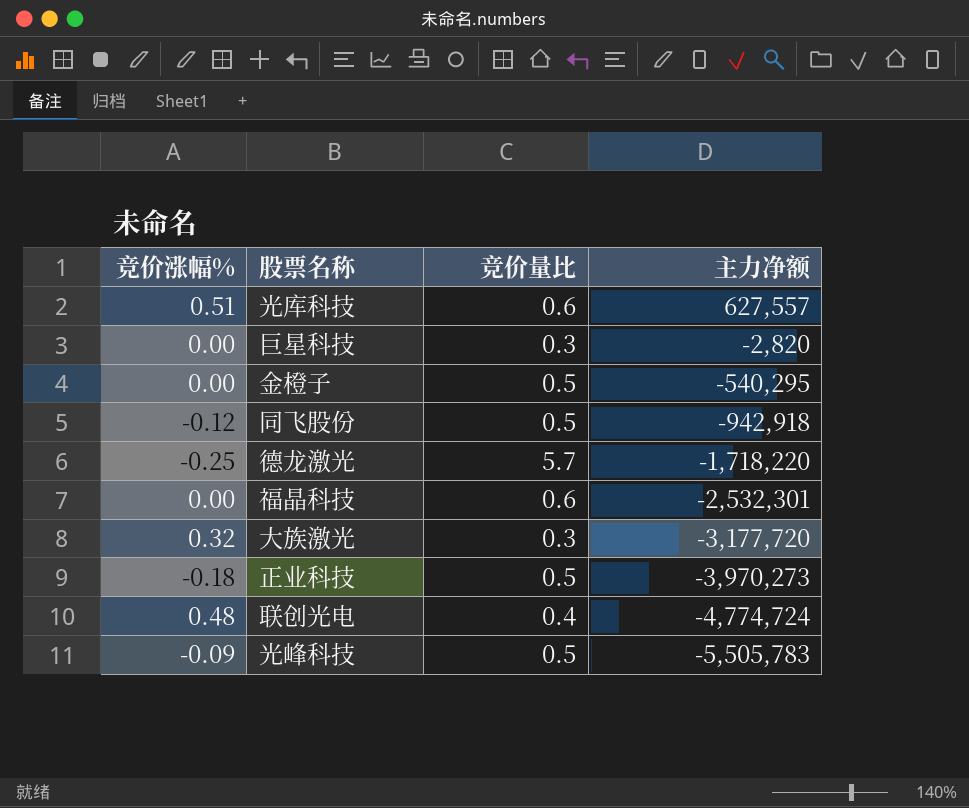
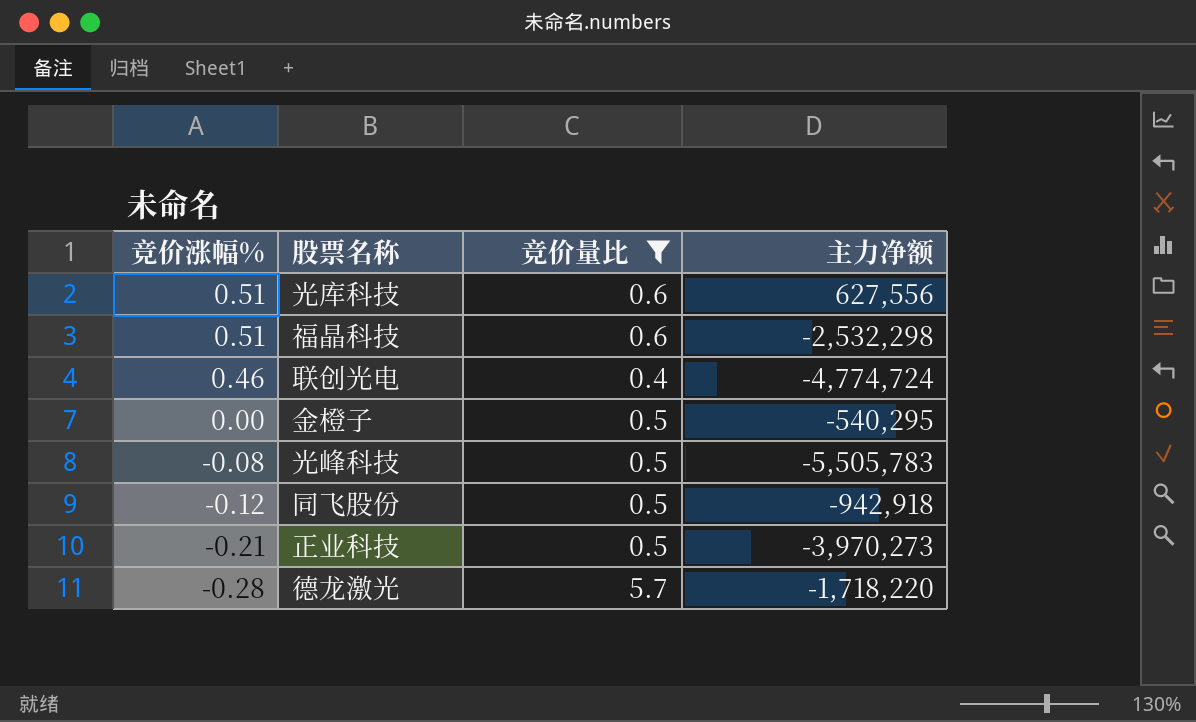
filter: none -> 竞价量比 != 0.3
row order: 主力净额 descending -> 竞价涨幅% descending
光库科技 | 主力净额: 627,557 -> 627,556
福晶科技 | 竞价涨幅%: 0.00 -> 0.51
福晶科技 | 主力净额: -2,532,301 -> -2,532,298
联创光电 | 竞价涨幅%: 0.48 -> 0.46
光峰科技 | 竞价涨幅%: -0.09 -> -0.08
正业科技 | 竞价涨幅%: -0.18 -> -0.21
德龙激光 | 竞价涨幅%: -0.25 -> -0.28

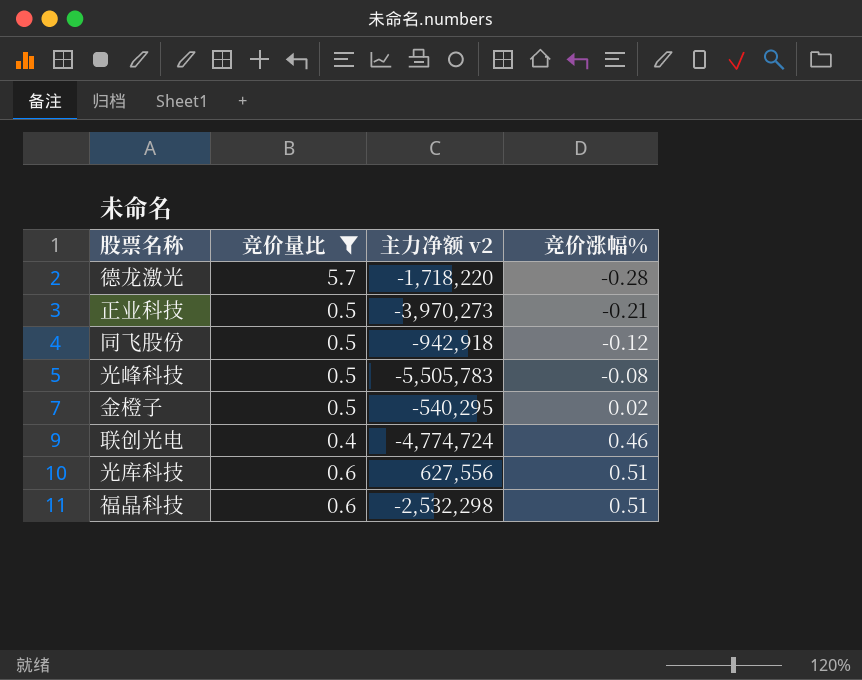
row order: 竞价涨幅% descending -> 竞价涨幅% ascending
column name: 主力净额 -> 主力净额 v2
column 竞价涨幅% | position: 1 -> 4
金橙子 | 竞价涨幅%: 0.00 -> 0.02

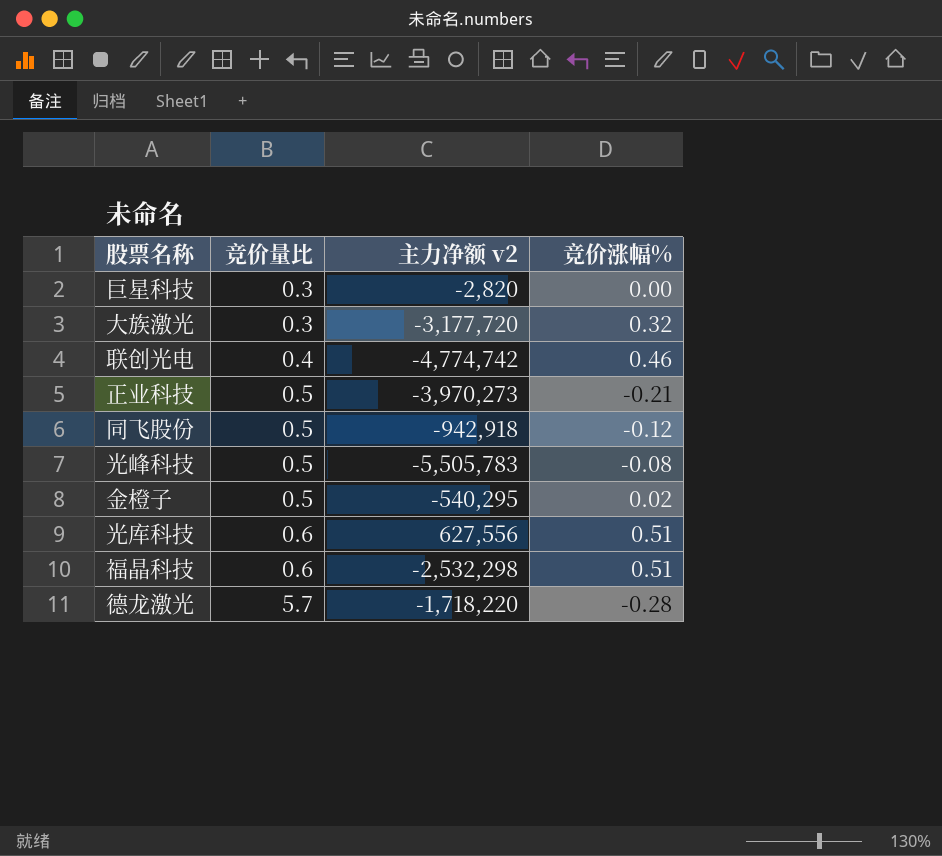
filter: 竞价量比 != 0.3 -> none
row order: 竞价涨幅% ascending -> 竞价量比 ascending
联创光电 | 主力净额 v2: -4,774,724 -> -4,774,742

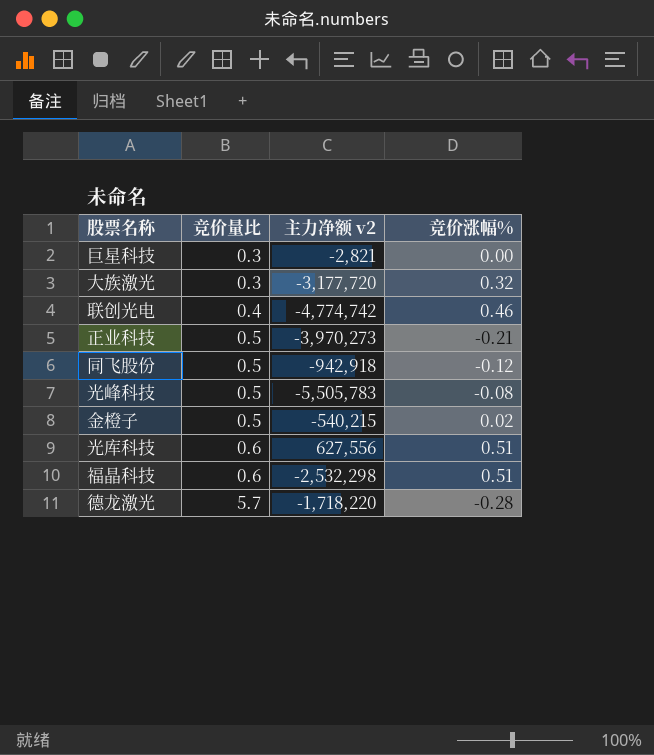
巨星科技 | 主力净额 v2: -2,820 -> -2,821
金橙子 | 主力净额 v2: -540,295 -> -540,215

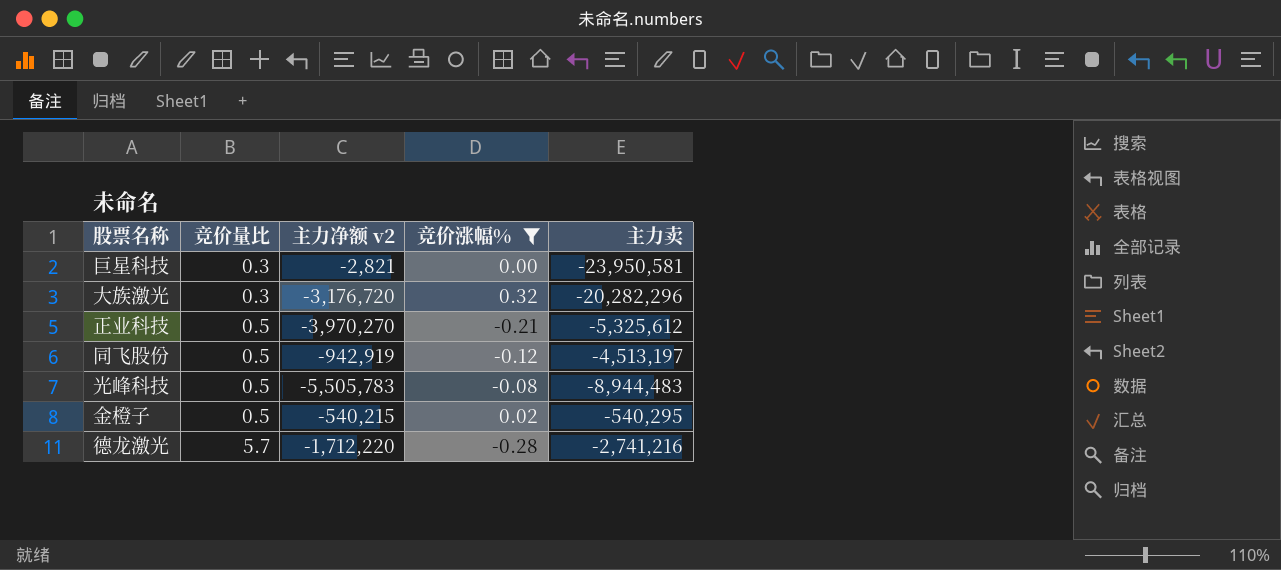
filter: none -> 竞价涨幅% <= 0.32
column 主力卖 | position: none -> 5
大族激光 | 主力净额 v2: -3,177,720 -> -3,176,720
正业科技 | 主力净额 v2: -3,970,273 -> -3,970,270
同飞股份 | 主力净额 v2: -942,918 -> -942,919
德龙激光 | 主力净额 v2: -1,718,220 -> -1,712,220

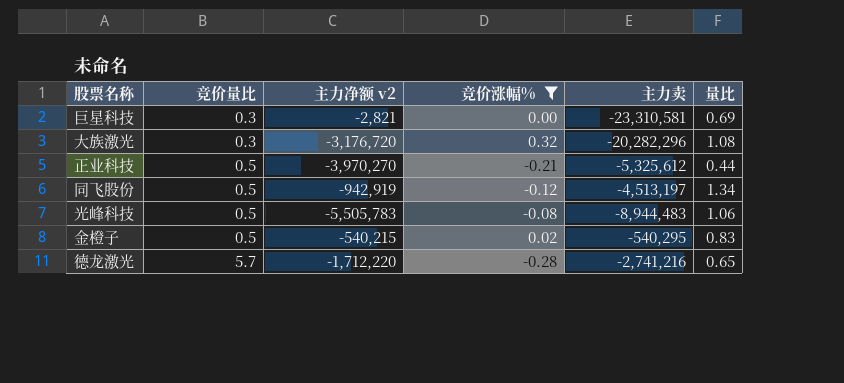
column 量比 | position: none -> 6
巨星科技 | 主力卖: -23,950,581 -> -23,310,581

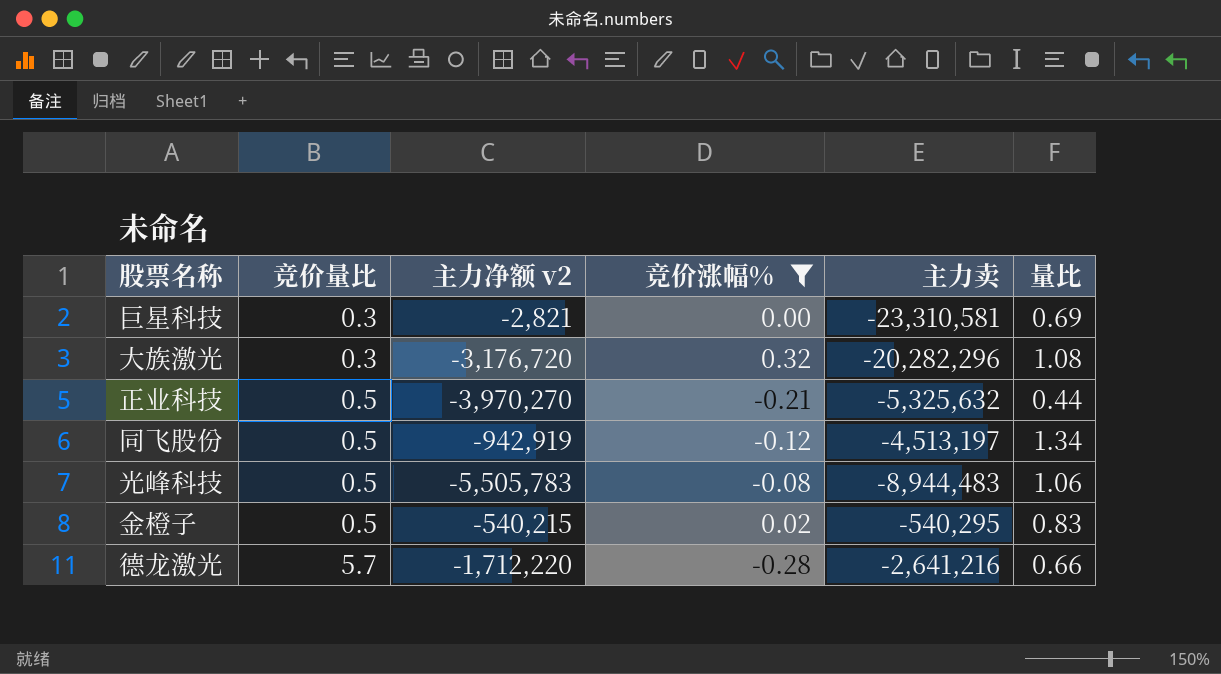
正业科技 | 主力卖: -5,325,612 -> -5,325,632
德龙激光 | 主力卖: -2,741,216 -> -2,641,216
德龙激光 | 量比: 0.65 -> 0.66

